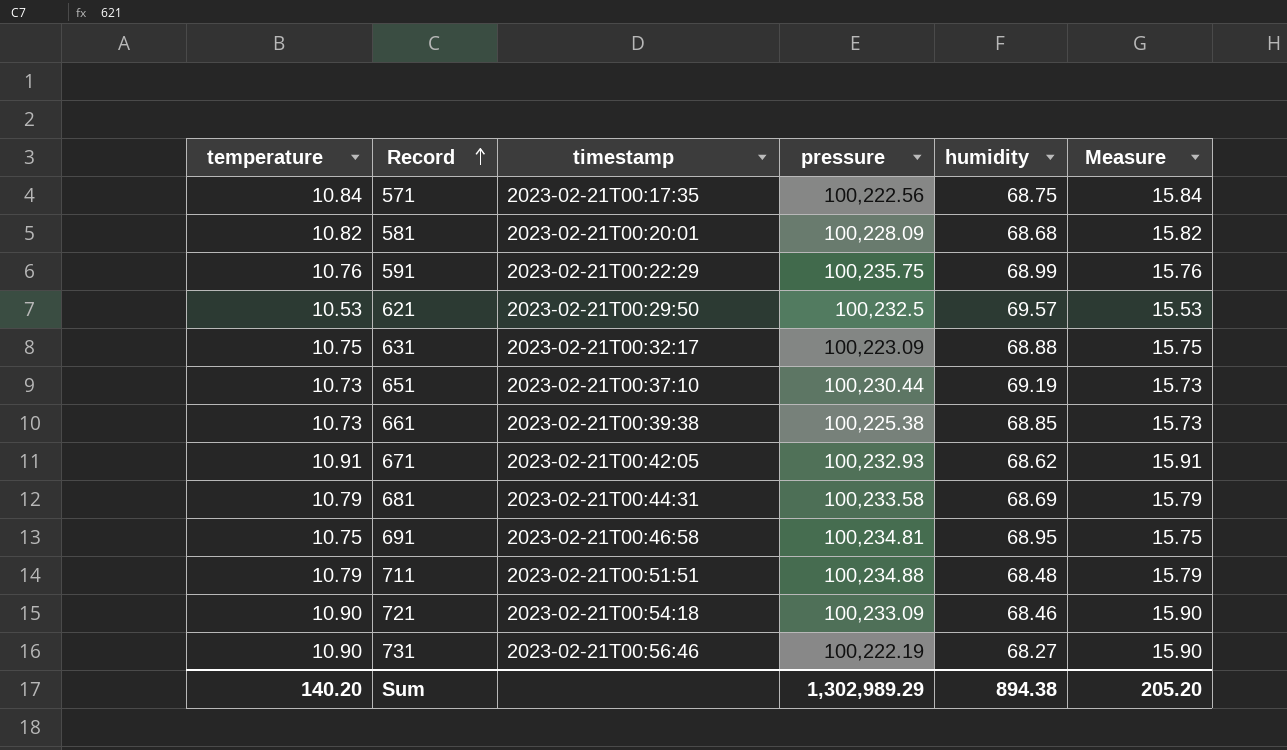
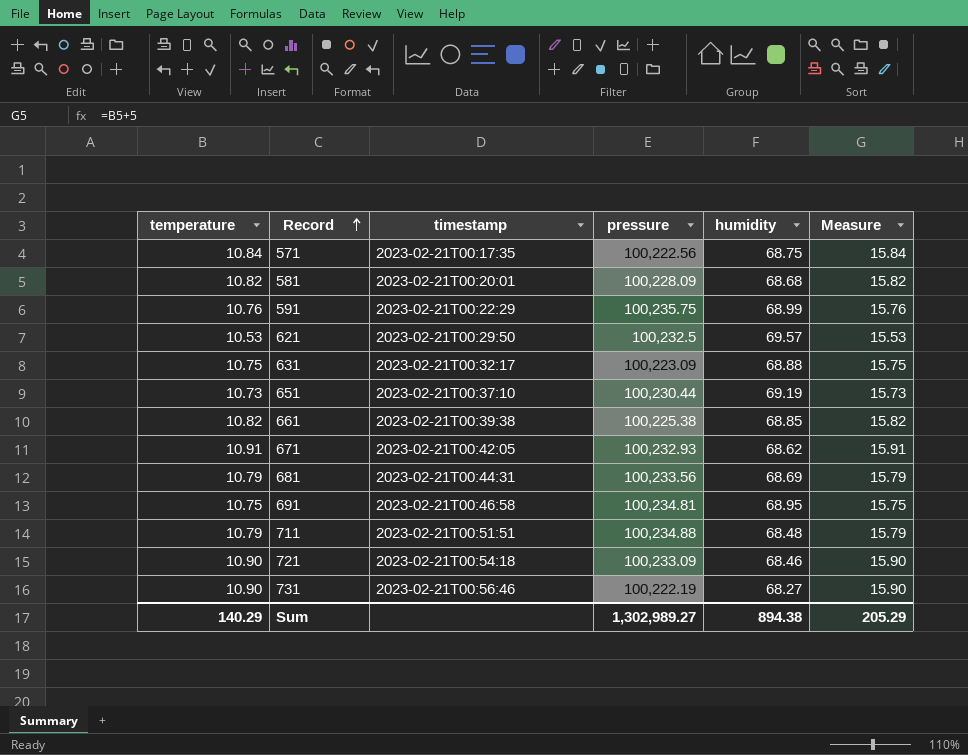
661 | temperature: 10.73 -> 10.82
661 | Measure: 15.73 -> 15.82
681 | pressure: 100,233.58 -> 100,233.56
Sum | temperature: 140.20 -> 140.29
Sum | pressure: 1,302,989.29 -> 1,302,989.27
Sum | Measure: 205.20 -> 205.29

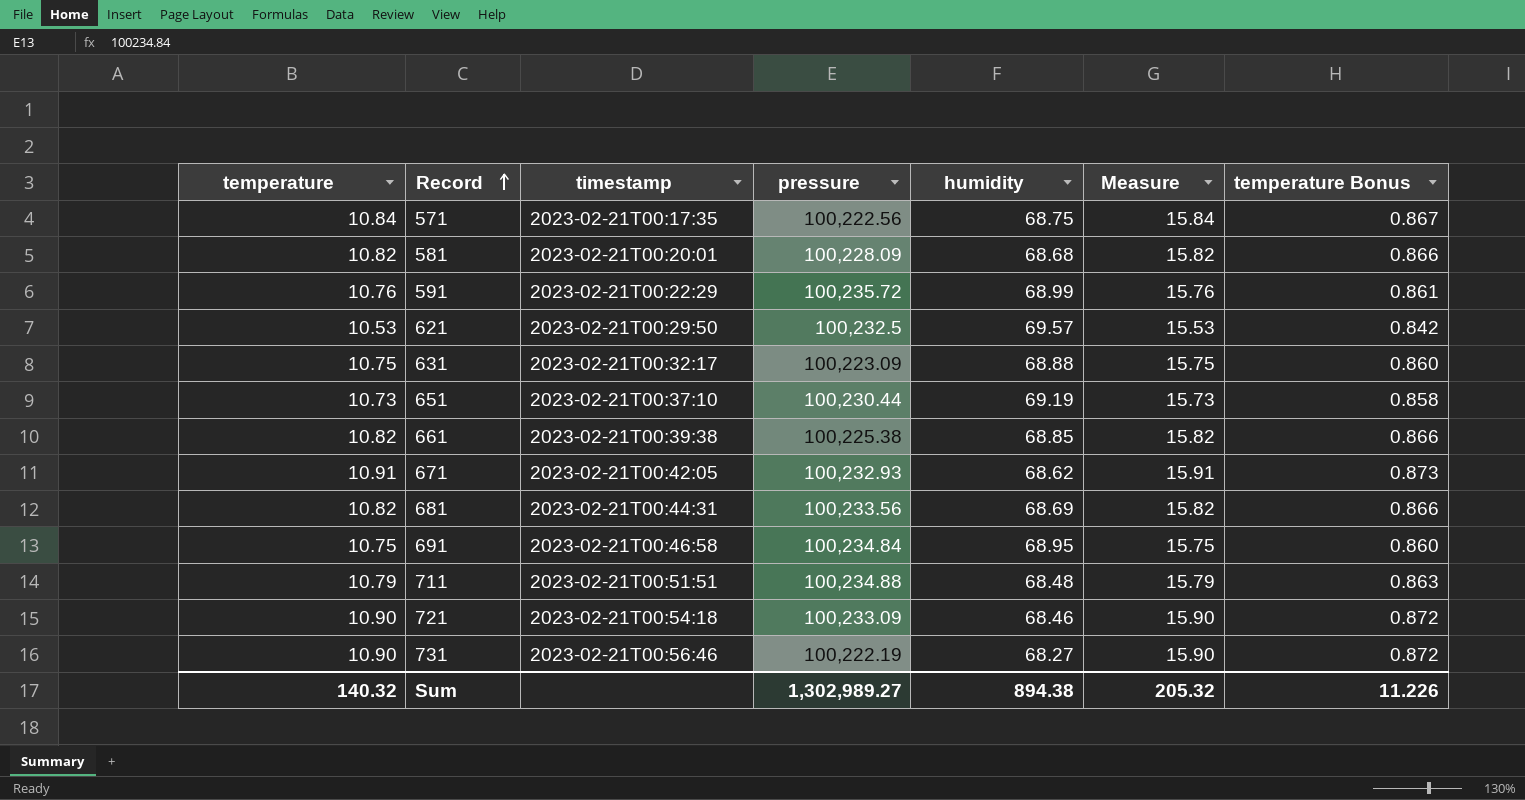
column temperature Bonus | formula: none -> [temperature] * 0.08
591 | pressure: 100,235.75 -> 100,235.72
681 | temperature: 10.79 -> 10.82
681 | Measure: 15.79 -> 15.82
691 | pressure: 100,234.81 -> 100,234.84
Sum | temperature: 140.29 -> 140.32
Sum | Measure: 205.29 -> 205.32

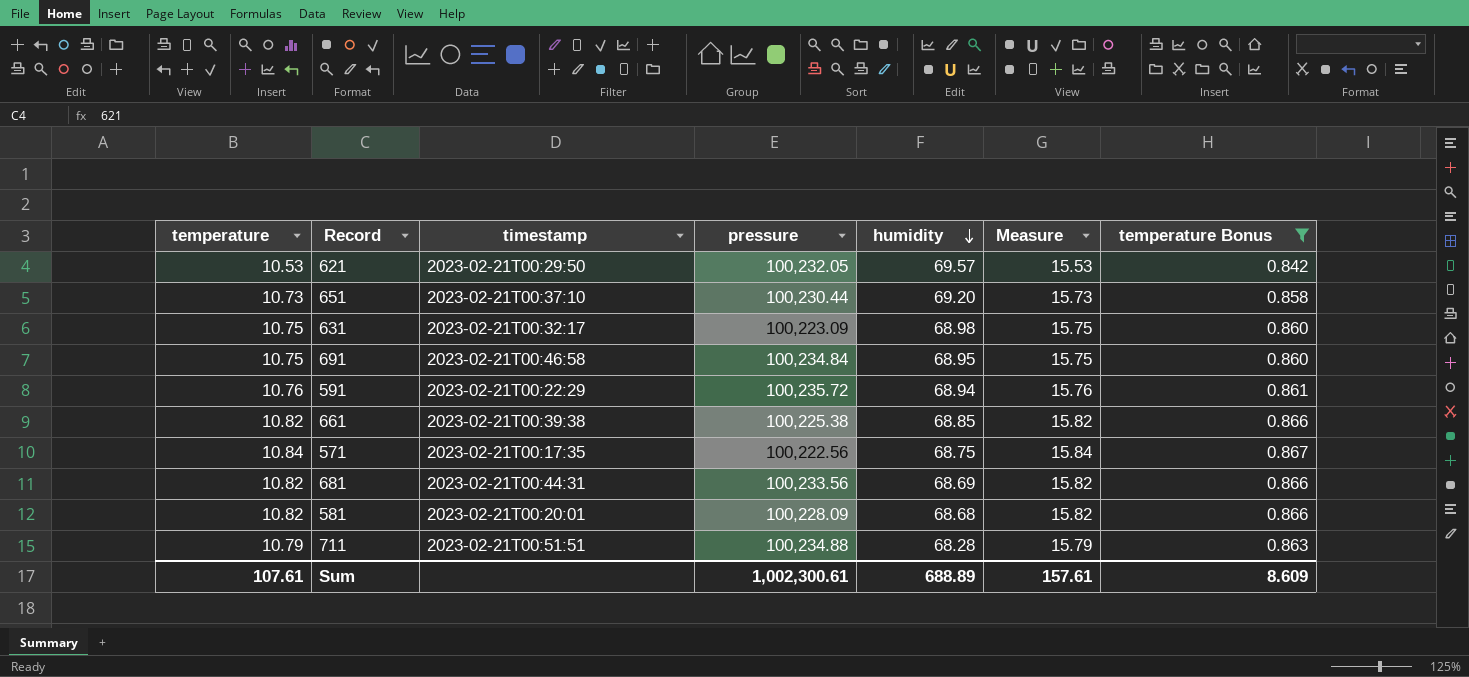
filter: none -> temperature Bonus <= 0.867
row order: Record ascending -> humidity descending
621 | pressure: 100,232.5 -> 100,232.05
651 | humidity: 69.19 -> 69.20
631 | humidity: 68.88 -> 68.98
591 | humidity: 68.99 -> 68.94
711 | humidity: 68.48 -> 68.28
Sum | temperature: 140.32 -> 107.61
Sum | pressure: 1,302,989.27 -> 1,002,300.61
Sum | humidity: 894.38 -> 688.89
Sum | Measure: 205.32 -> 157.61
Sum | temperature Bonus: 11.226 -> 8.609

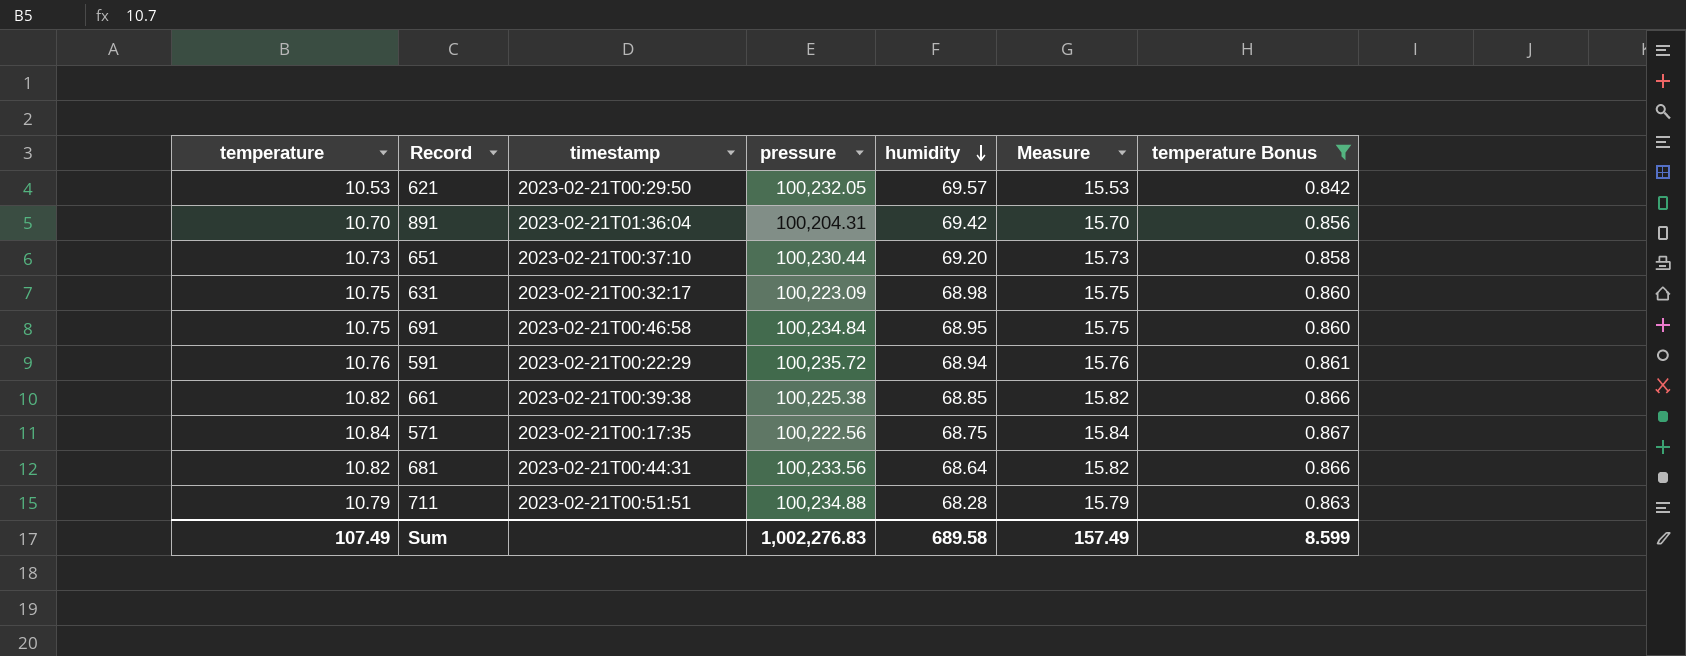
row 581: 10.82 | 2023-02-21T00:20:01 | 100,228.09 | 68.68 | 15.82 | 0.866 -> none
row 891: none -> 10.70 | 2023-02-21T01:36:04 | 100,204.31 | 69.42 | 15.70 | 0.856
681 | humidity: 68.69 -> 68.64
Sum | temperature: 107.61 -> 107.49
Sum | pressure: 1,002,300.61 -> 1,002,276.83
Sum | humidity: 688.89 -> 689.58
Sum | Measure: 157.61 -> 157.49
Sum | temperature Bonus: 8.609 -> 8.599

